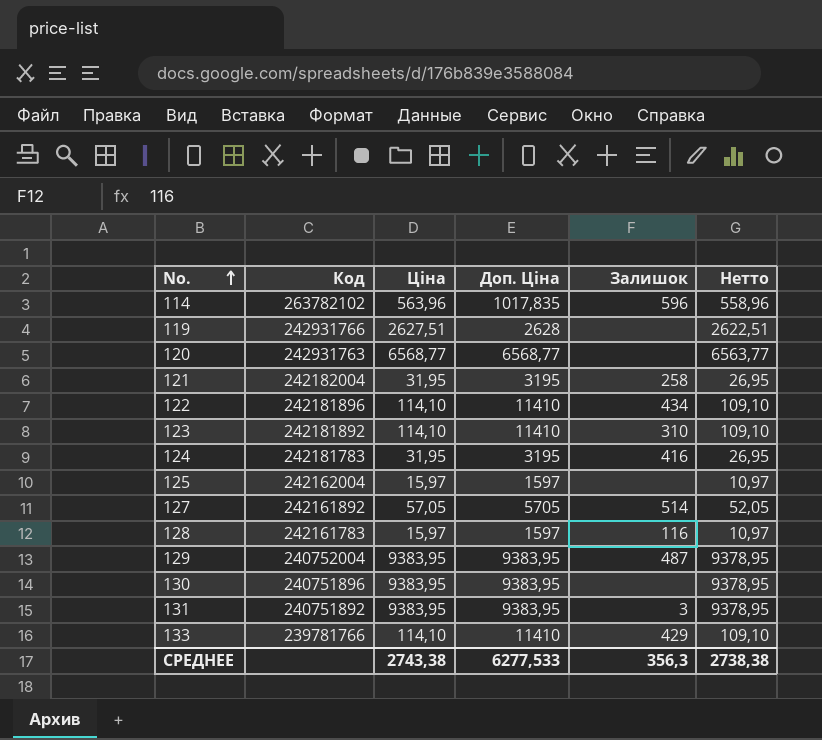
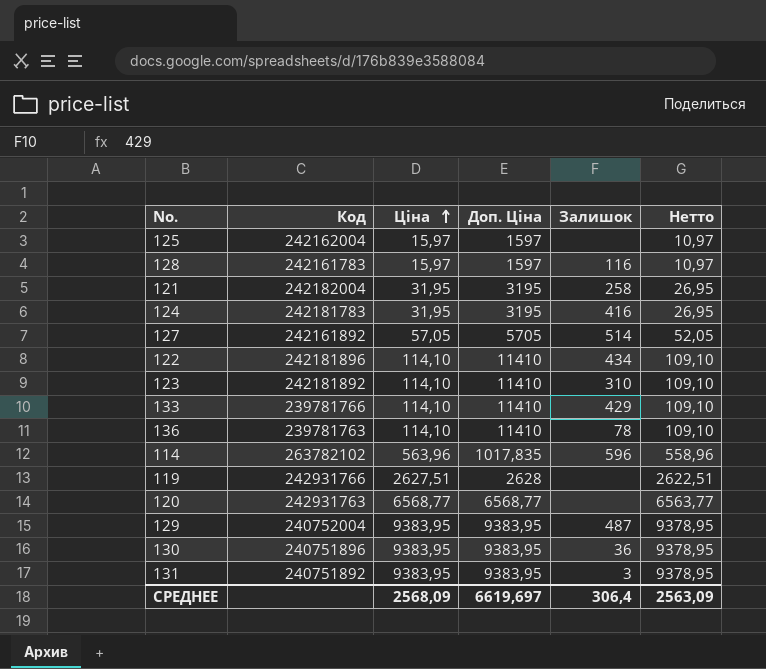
row order: No. ascending -> Ціна ascending
row 136: none -> 239781763 | 114,10 | 11410 | 78 | 109,10
130 | Залишок: none -> 36
СРЕДНЕЕ | Ціна: 2743,38 -> 2568,09
СРЕДНЕЕ | Доп. Ціна: 6277,533 -> 6619,697
СРЕДНЕЕ | Залишок: 356,3 -> 306,4
СРЕДНЕЕ | Нетто: 2738,38 -> 2563,09

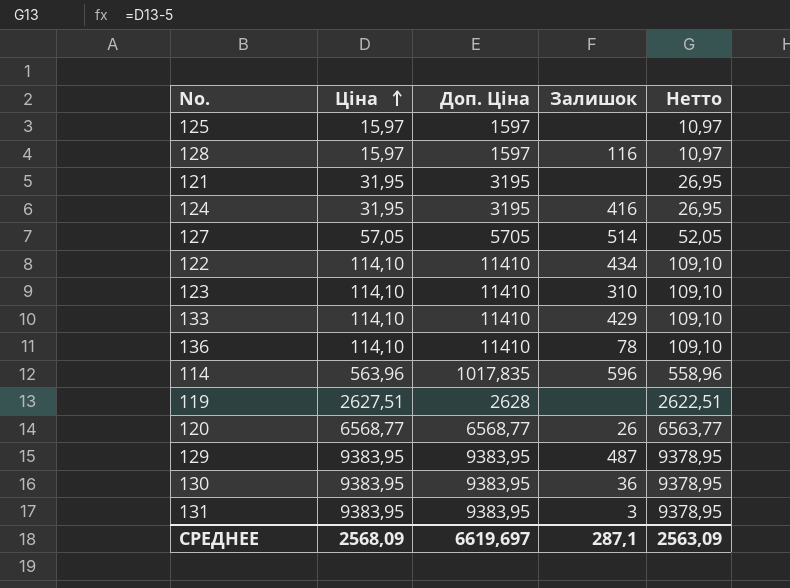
column Код | position: 2 -> none
121 | Залишок: 258 -> none
120 | Залишок: none -> 26
СРЕДНЕЕ | Залишок: 306,4 -> 287,1

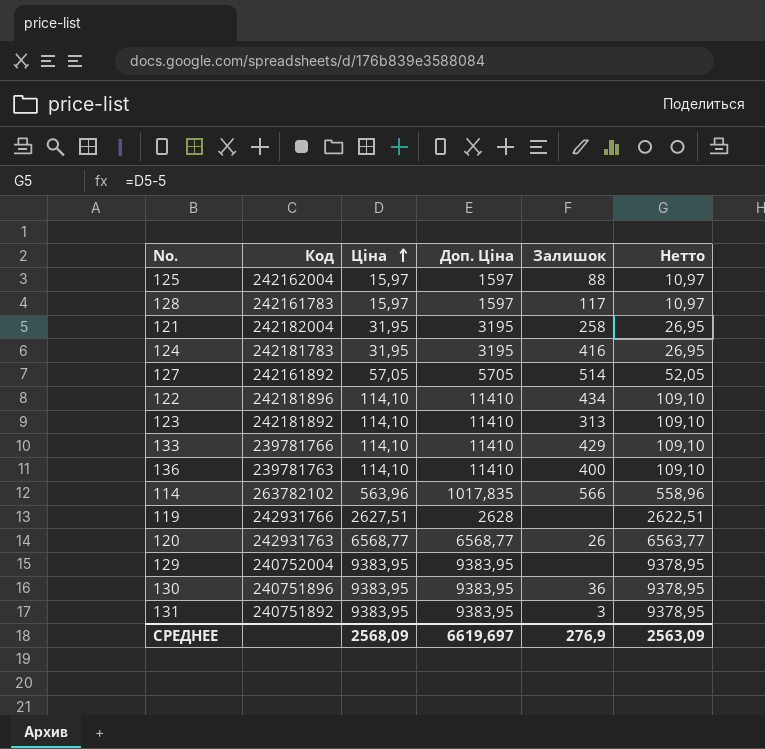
column Код | position: none -> 2
125 | Залишок: none -> 88
128 | Залишок: 116 -> 117
121 | Залишок: none -> 258
123 | Залишок: 310 -> 313
136 | Залишок: 78 -> 400
114 | Залишок: 596 -> 566
129 | Залишок: 487 -> none
СРЕДНЕЕ | Залишок: 287,1 -> 276,9

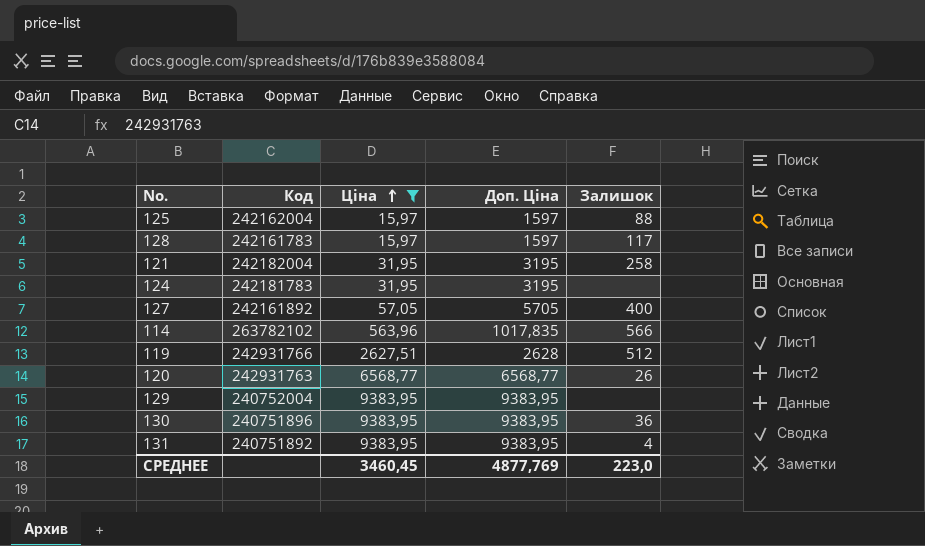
filter: none -> Ціна != 114,10
column Нетто | formula: [Ціна] - 5 -> none
124 | Залишок: 416 -> none
127 | Залишок: 514 -> 400
119 | Залишок: none -> 512
131 | Залишок: 3 -> 4
СРЕДНЕЕ | Ціна: 2568,09 -> 3460,45
СРЕДНЕЕ | Доп. Ціна: 6619,697 -> 4877,769
СРЕДНЕЕ | Залишок: 276,9 -> 223,0

